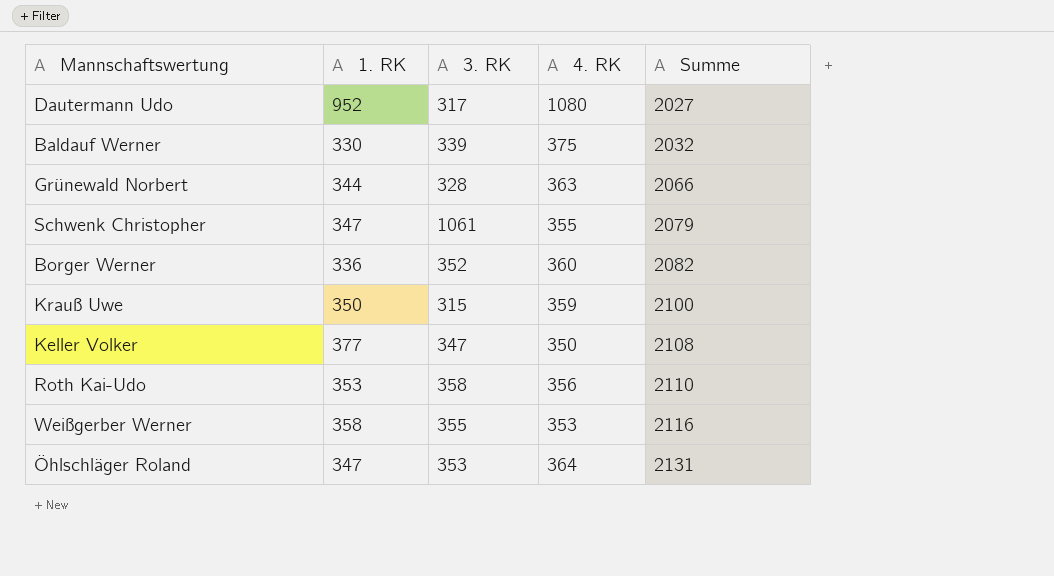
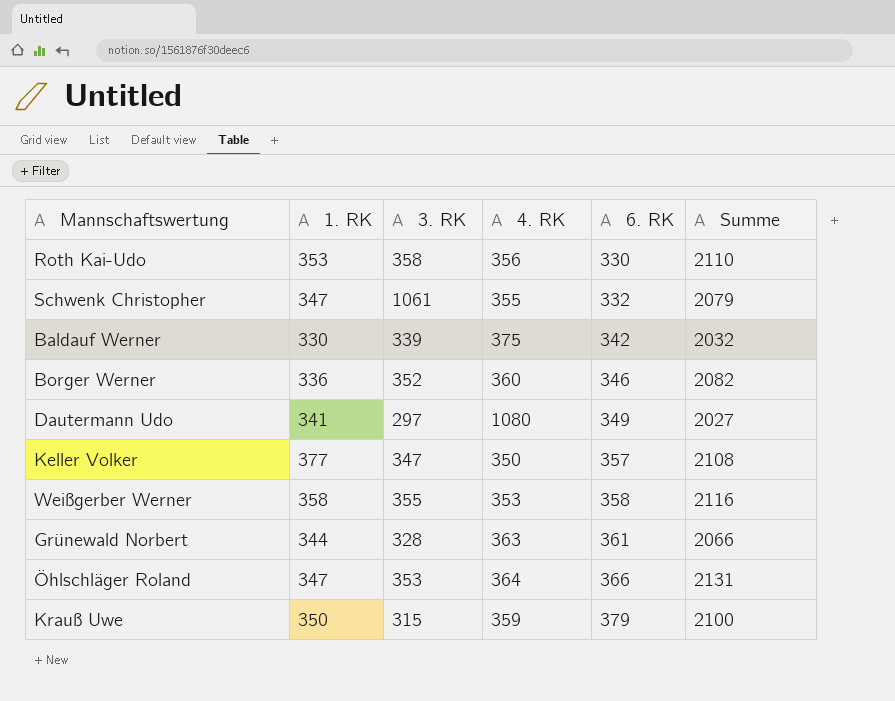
row order: Summe ascending -> 6. RK ascending
column 6. RK | position: none -> 5
Dautermann Udo | 1. RK: 952 -> 341
Dautermann Udo | 3. RK: 317 -> 297

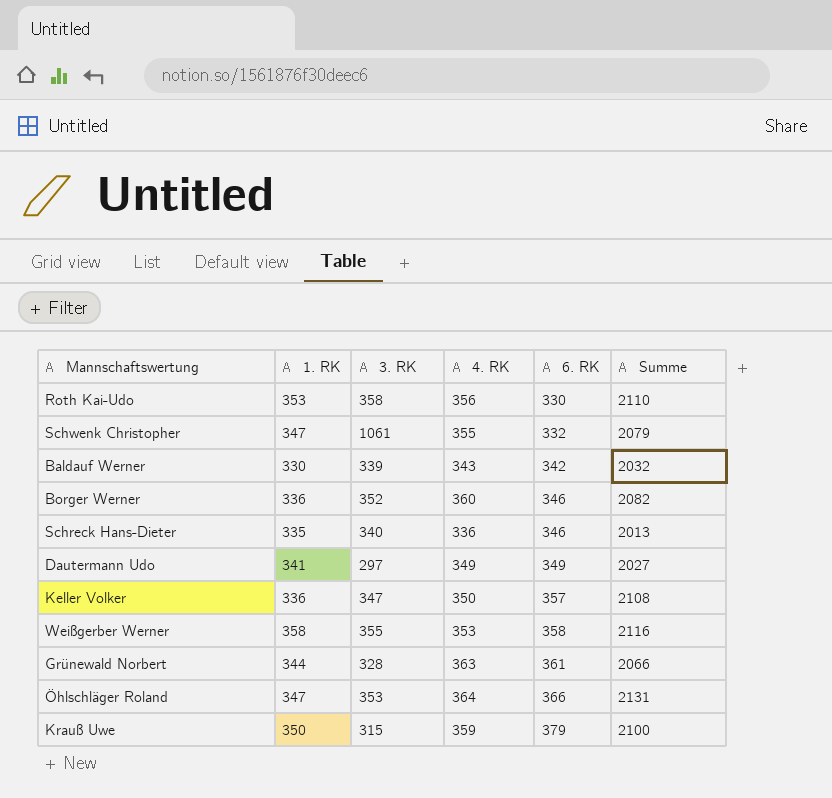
Baldauf Werner | 4. RK: 375 -> 343
row Schreck Hans-Dieter: none -> 335 | 340 | 336 | 346 | 2013
Dautermann Udo | 4. RK: 1080 -> 349
Keller Volker | 1. RK: 377 -> 336

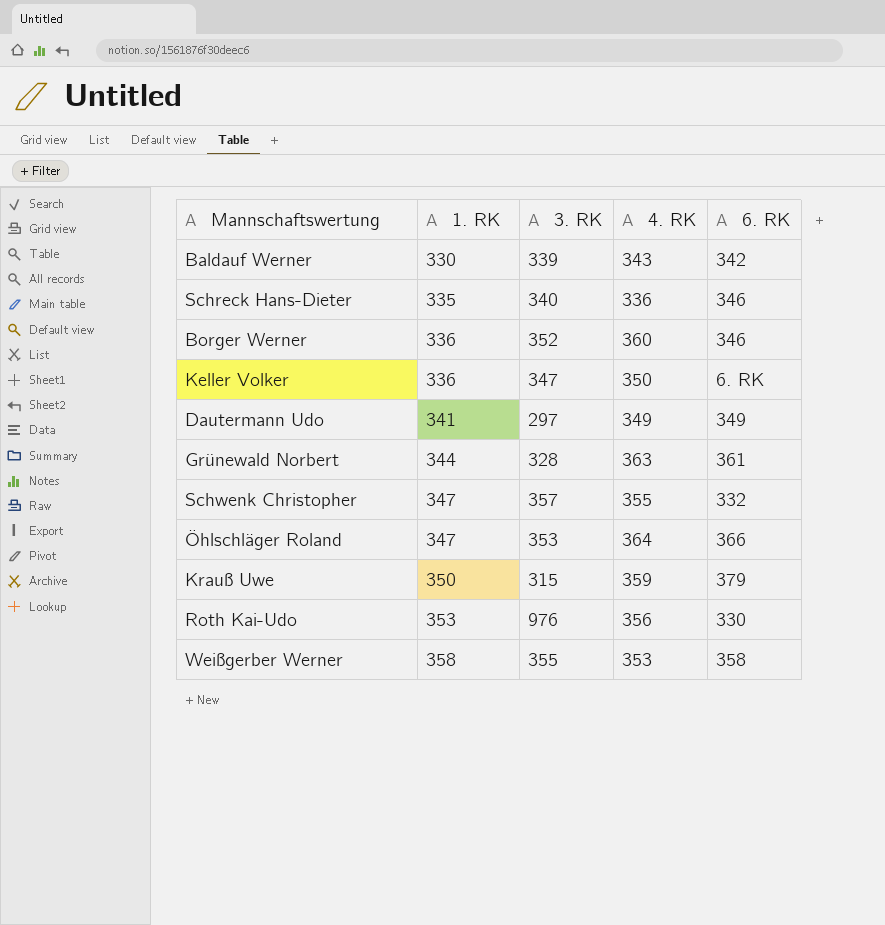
row order: 6. RK ascending -> 1. RK ascending
column Summe | position: 6 -> none
Keller Volker | 6. RK: 357 -> 6. RK
Schwenk Christopher | 3. RK: 1061 -> 357
Roth Kai-Udo | 3. RK: 358 -> 976

